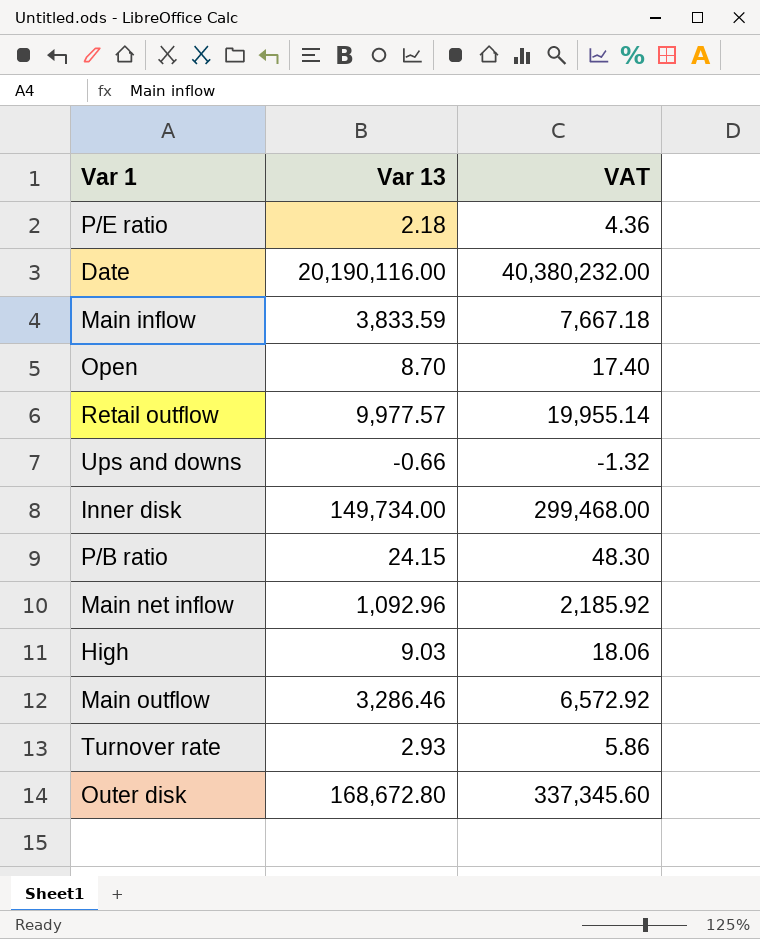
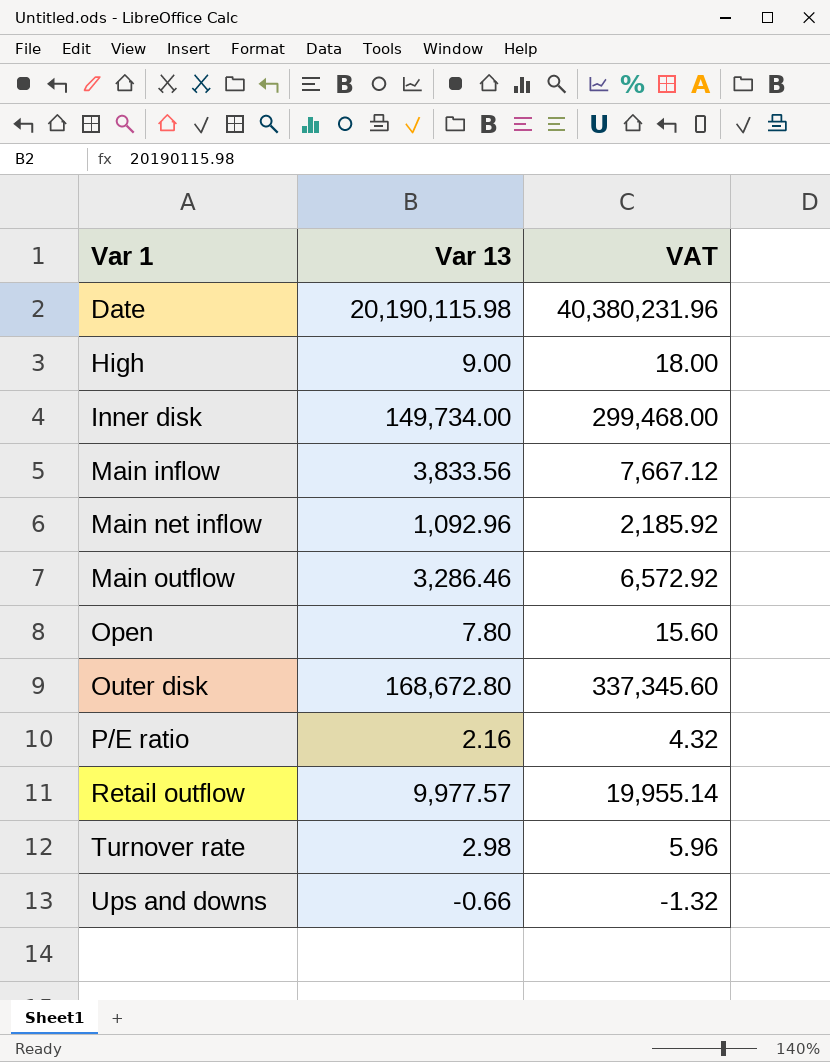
row order: none -> Var 1 ascending
row P/B ratio: 24.15 | 48.30 -> none
Date | Var 13: 20,190,116.00 -> 20,190,115.98
Date | VAT: 40,380,232.00 -> 40,380,231.96
High | Var 13: 9.03 -> 9.00
High | VAT: 18.06 -> 18.00
Main inflow | Var 13: 3,833.59 -> 3,833.56
Main inflow | VAT: 7,667.18 -> 7,667.12
Open | Var 13: 8.70 -> 7.80
Open | VAT: 17.40 -> 15.60
P/E ratio | Var 13: 2.18 -> 2.16
P/E ratio | VAT: 4.36 -> 4.32
Turnover rate | Var 13: 2.93 -> 2.98
Turnover rate | VAT: 5.86 -> 5.96

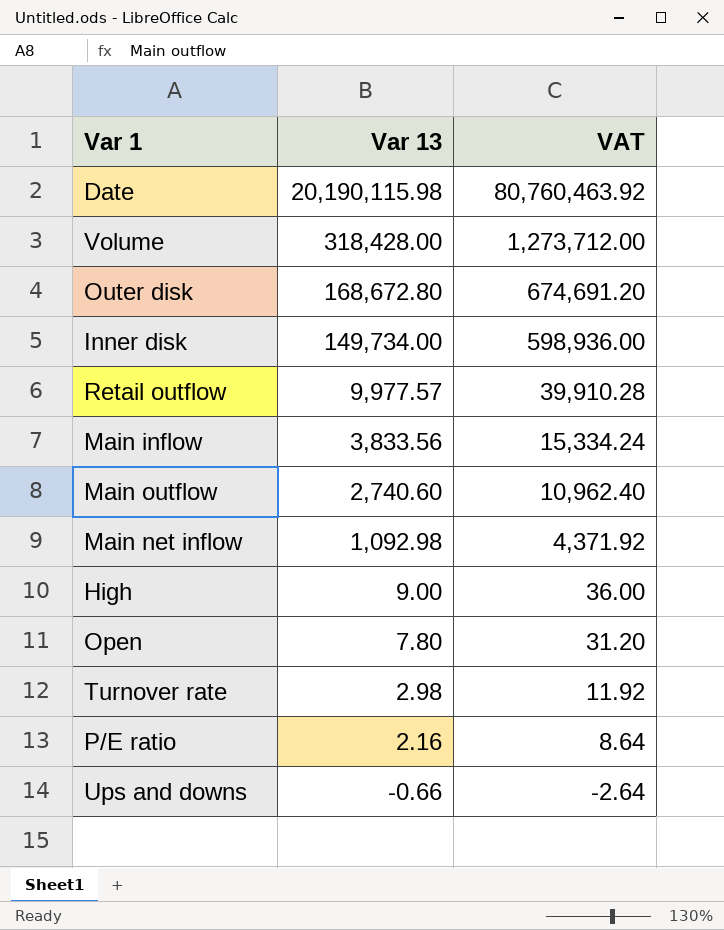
row order: Var 1 ascending -> Var 13 descending
column VAT | formula: [Var 13] * 2 -> [Var 13] * 4
row Volume: none -> 318,428.00 | 1,273,712.00
Main outflow | Var 13: 3,286.46 -> 2,740.60
Main net inflow | Var 13: 1,092.96 -> 1,092.98

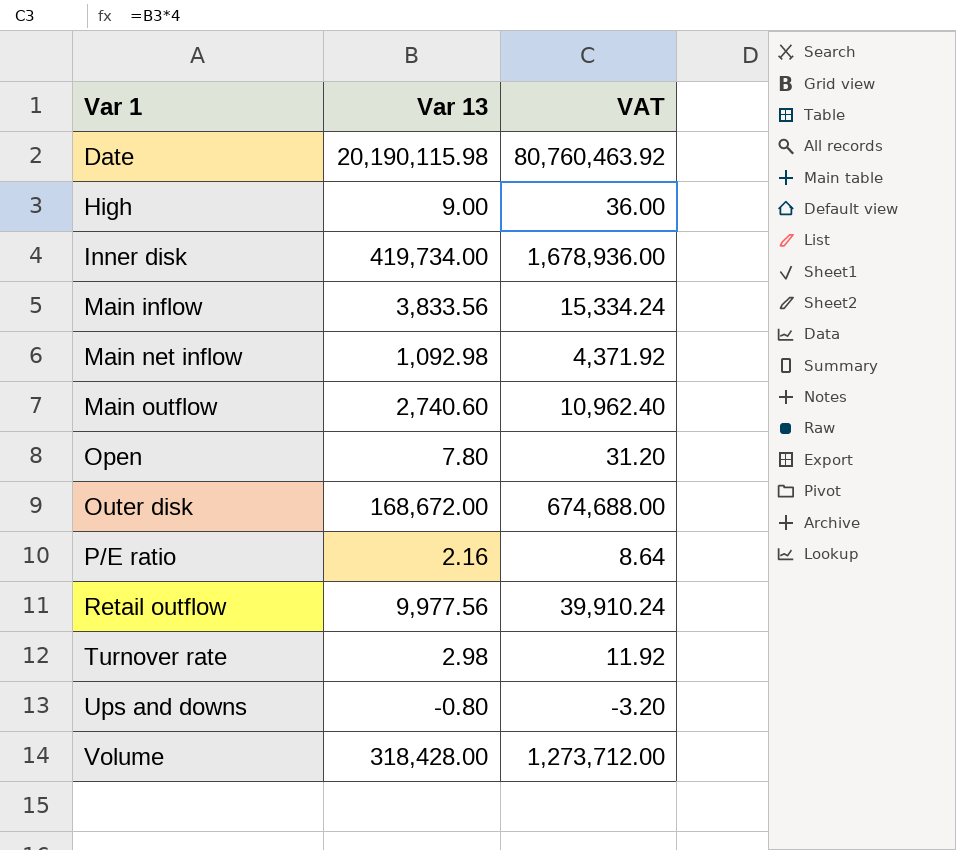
row order: Var 13 descending -> Var 1 ascending
Inner disk | Var 13: 149,734.00 -> 419,734.00
Inner disk | VAT: 598,936.00 -> 1,678,936.00
Outer disk | Var 13: 168,672.80 -> 168,672.00
Outer disk | VAT: 674,691.20 -> 674,688.00
Retail outflow | Var 13: 9,977.57 -> 9,977.56
Retail outflow | VAT: 39,910.28 -> 39,910.24
Ups and downs | Var 13: -0.66 -> -0.80
Ups and downs | VAT: -2.64 -> -3.20

